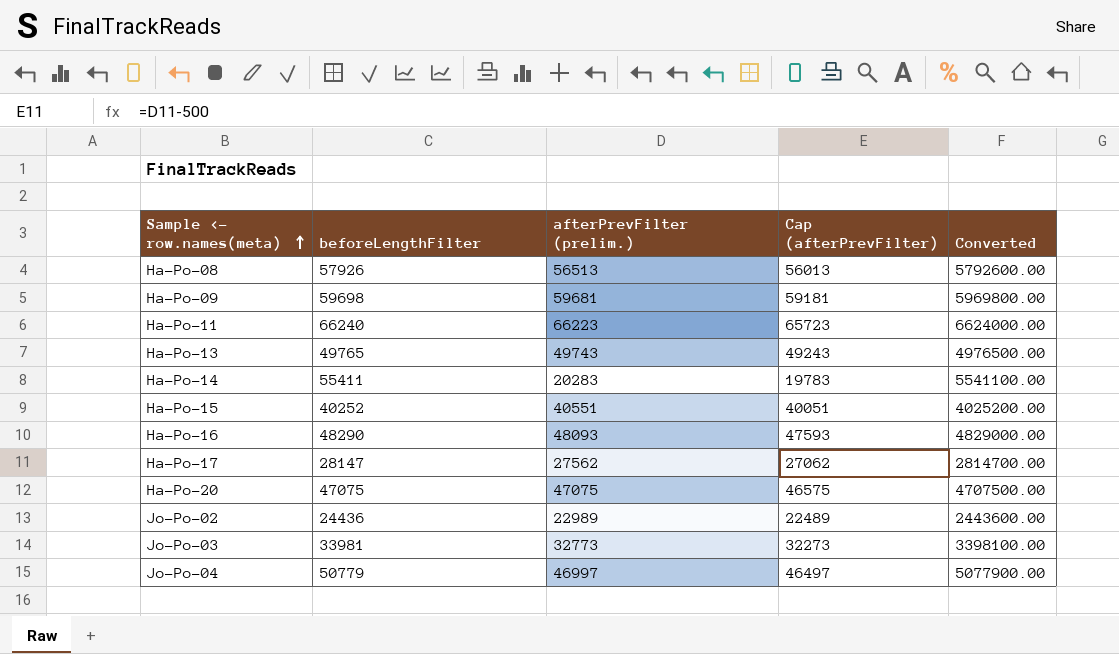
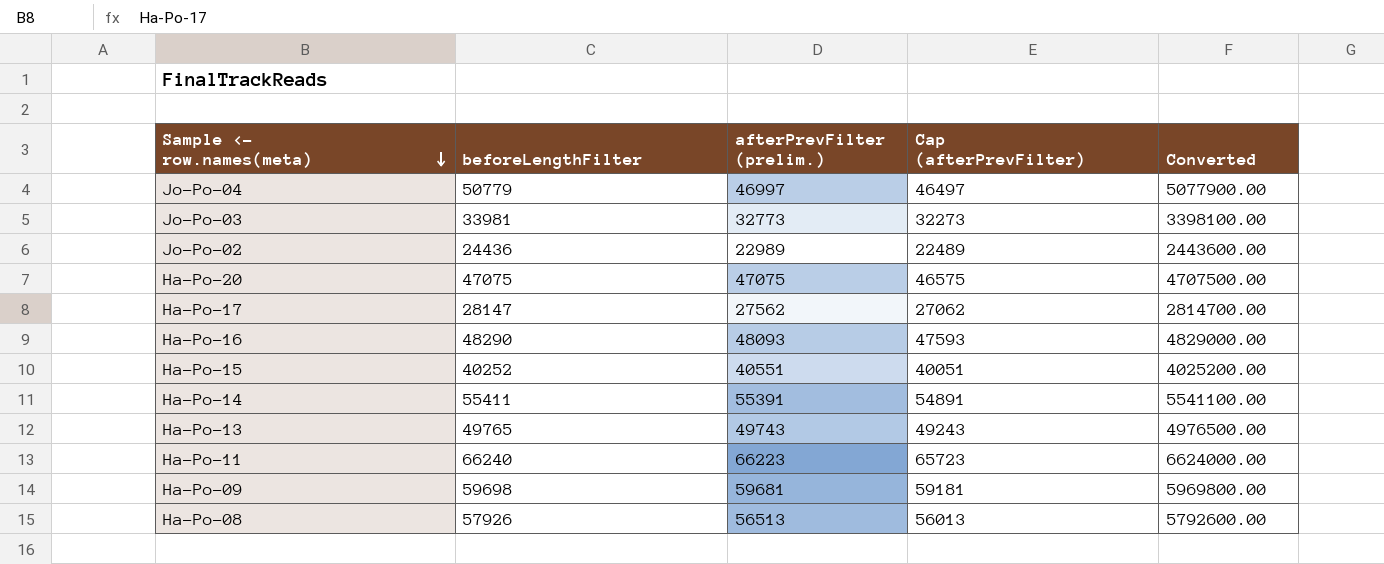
row order: Sample <- row.names(meta) ascending -> Sample <- row.names(meta) descending
Ha-Po-14 | afterPrevFilter (prelim.): 20283 -> 55391
Ha-Po-14 | Cap (afterPrevFilter): 19783 -> 54891

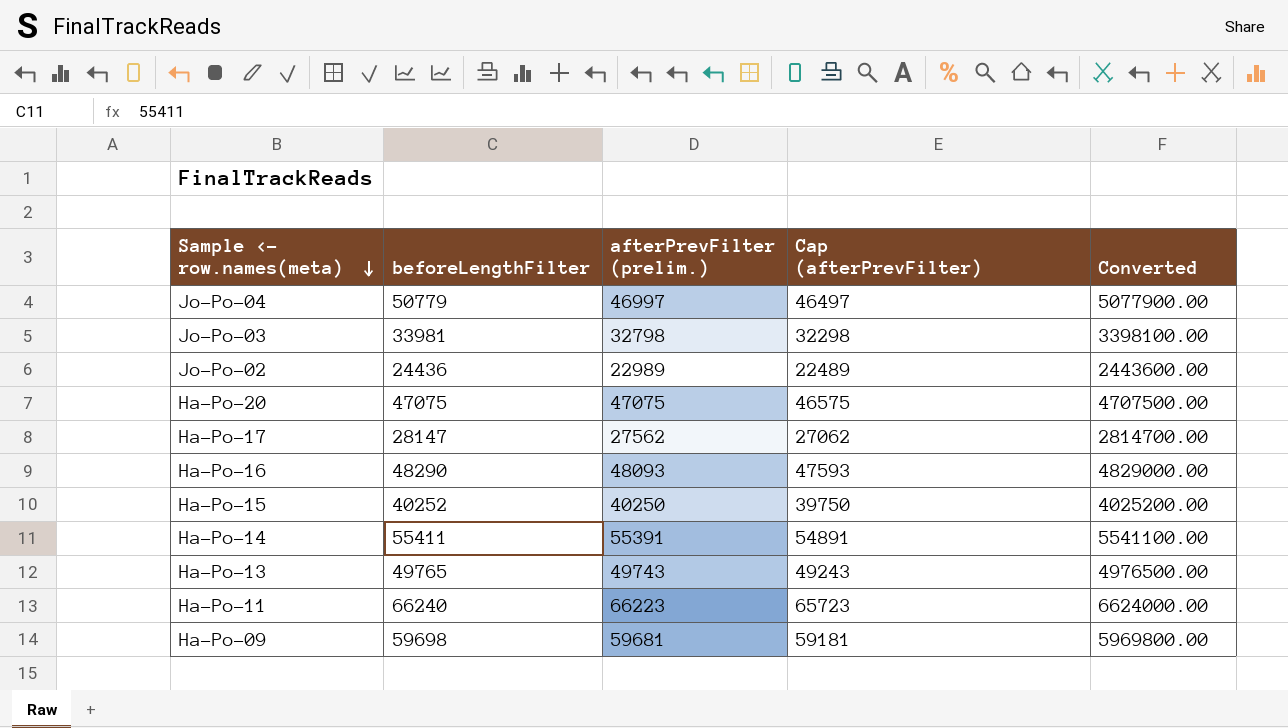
row Ha-Po-08: 57926 | 56513 | 56013 | 5792600.00 -> none
Jo-Po-03 | afterPrevFilter (prelim.): 32773 -> 32798
Jo-Po-03 | Cap (afterPrevFilter): 32273 -> 32298
Ha-Po-15 | afterPrevFilter (prelim.): 40551 -> 40250
Ha-Po-15 | Cap (afterPrevFilter): 40051 -> 39750

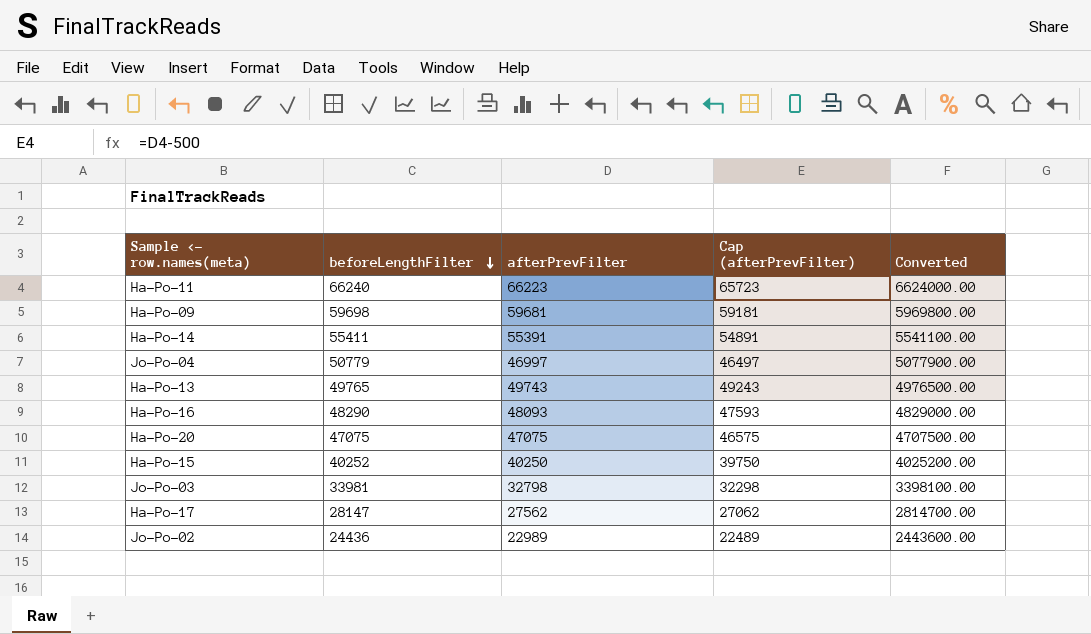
row order: Sample <- row.names(meta) descending -> beforeLengthFilter descending
column name: afterPrevFilter (prelim.) -> afterPrevFilter

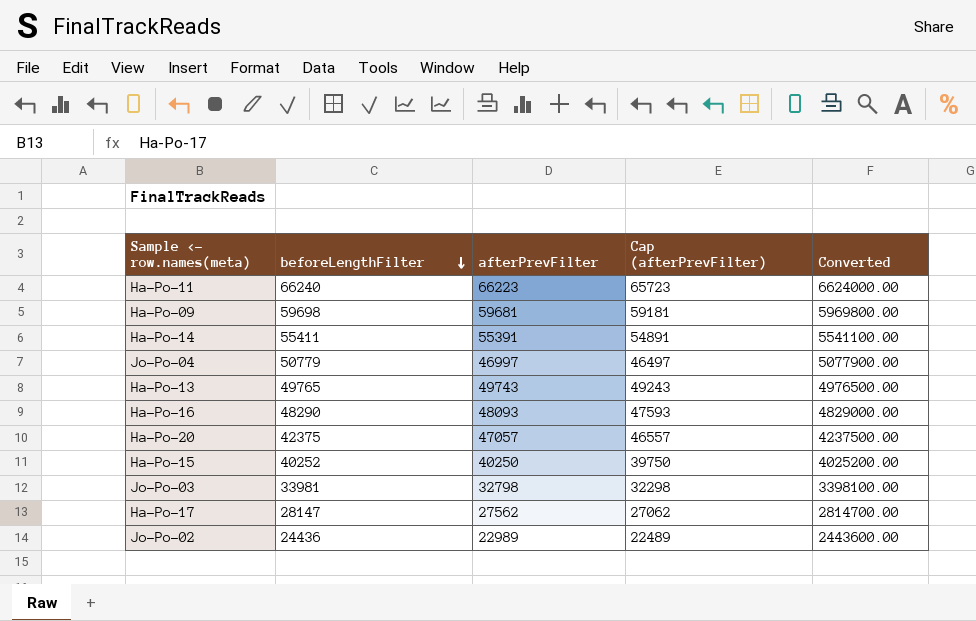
Ha-Po-20 | beforeLengthFilter: 47075 -> 42375
Ha-Po-20 | afterPrevFilter: 47075 -> 47057
Ha-Po-20 | Cap (afterPrevFilter): 46575 -> 46557
Ha-Po-20 | Converted: 4707500.00 -> 4237500.00

